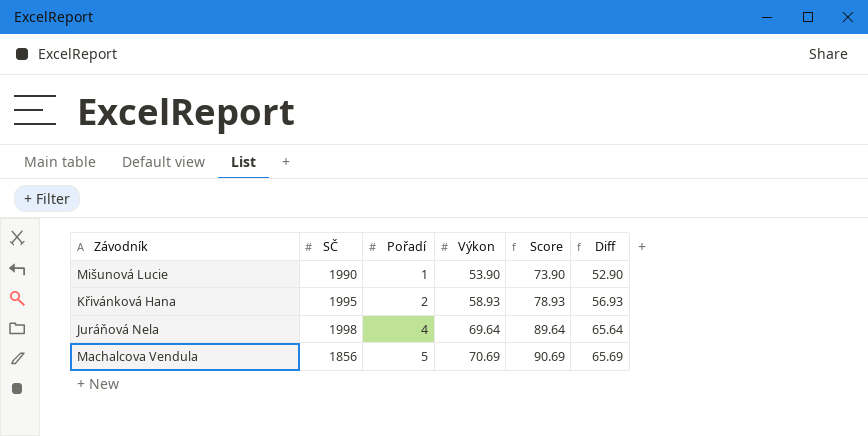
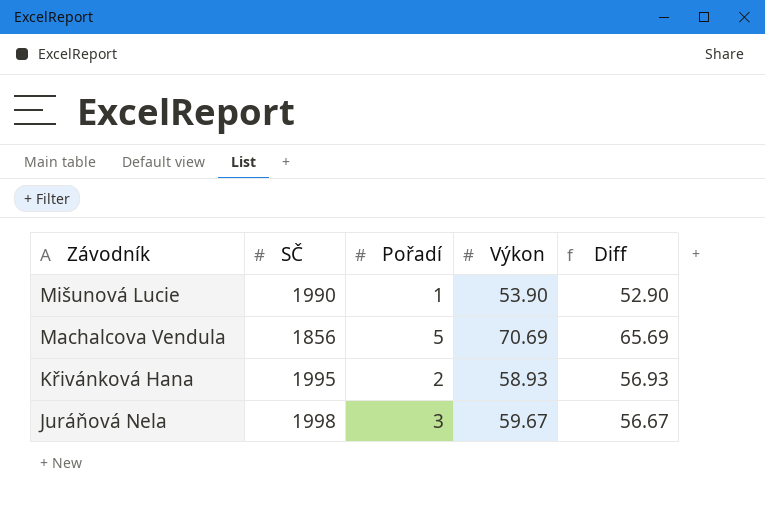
row order: Pořadí ascending -> Závodník descending
column Score | formula: [Výkon] + 20 -> none
Juráňová Nela | Pořadí: 4 -> 3
Juráňová Nela | Výkon: 69.64 -> 59.67
Juráňová Nela | Diff: 65.64 -> 56.67

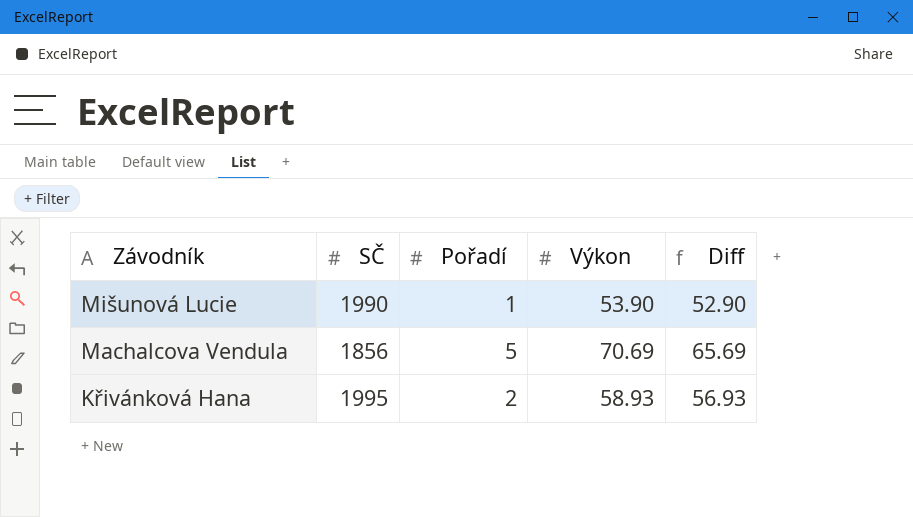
row Juráňová Nela: 1998 | 3 | 59.67 | 56.67 -> none

